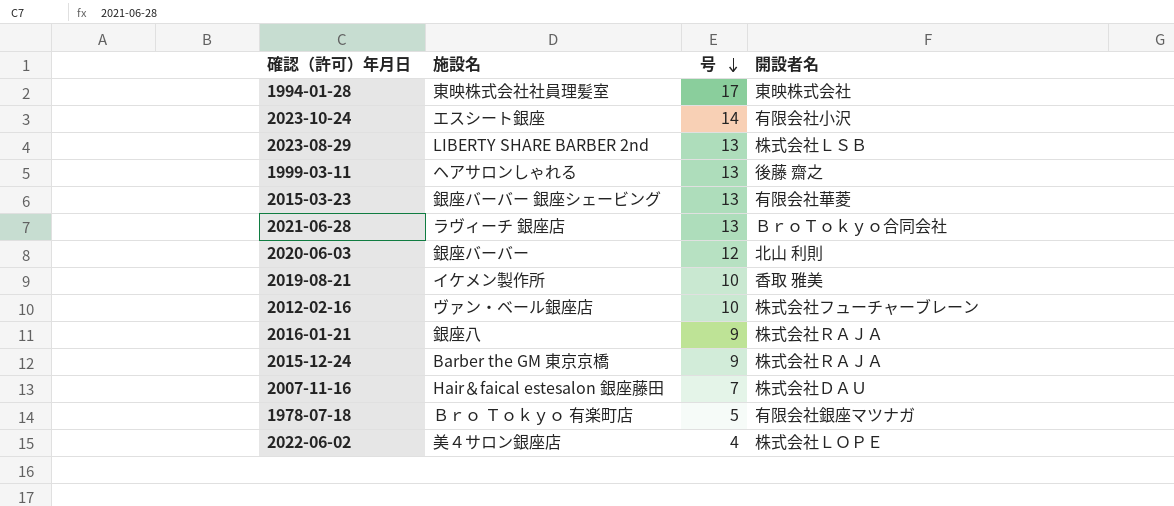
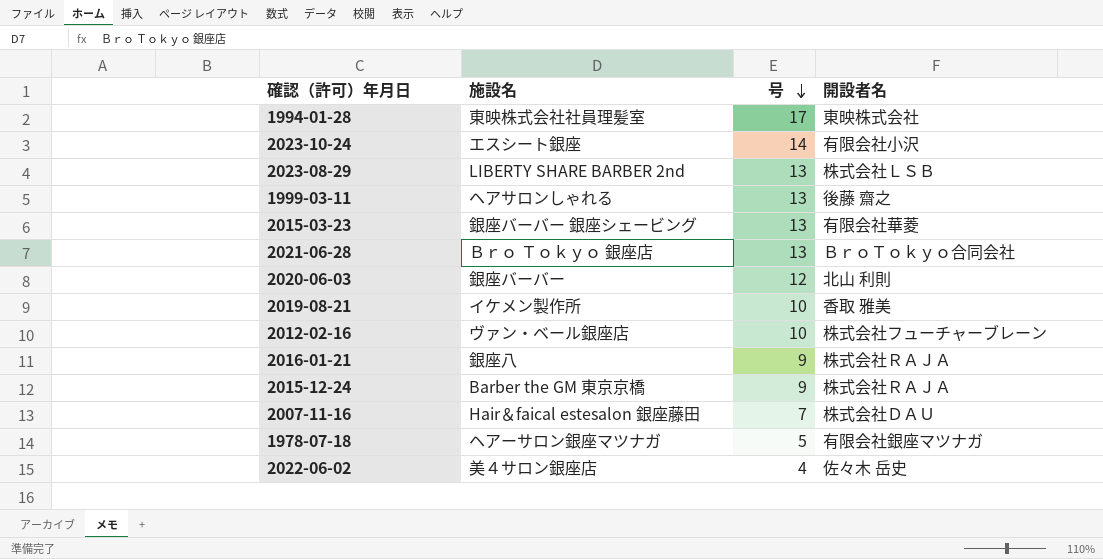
2021-06-28 | 施設名: ラヴィーチ 銀座店 -> Ｂｒｏ Ｔｏｋｙｏ 銀座店
1978-07-18 | 施設名: Ｂｒｏ Ｔｏｋｙｏ 有楽町店 -> ヘアーサロン銀座マツナガ
2022-06-02 | 開設者名: 株式会社ＬＯＰＥ -> 佐々木 岳史

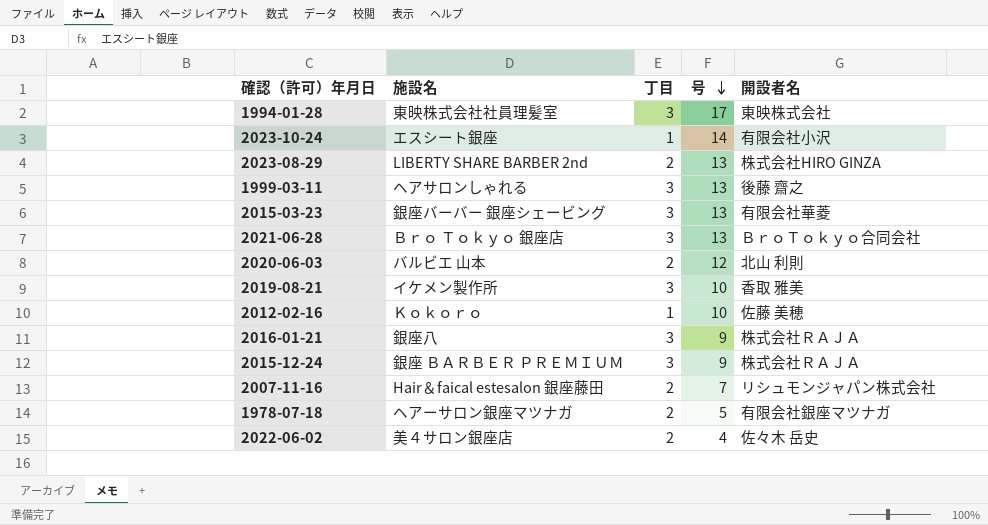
column 丁目 | position: none -> 3
2023-08-29 | 開設者名: 株式会社ＬＳＢ -> 株式会社HIRO GINZA
2020-06-03 | 施設名: 銀座バーバー -> バルビエ 山本
2012-02-16 | 施設名: ヴァン・ベール銀座店 -> Ｋｏｋｏｒｏ
2012-02-16 | 開設者名: 株式会社フューチャーブレーン -> 佐藤 美穂
2015-12-24 | 施設名: Barber the GM 東京京橋 -> 銀座 ＢＡＲＢＥＲ ＰＲＥＭＩＵＭ
2007-11-16 | 開設者名: 株式会社ＤＡＵ -> リシュモンジャパン株式会社

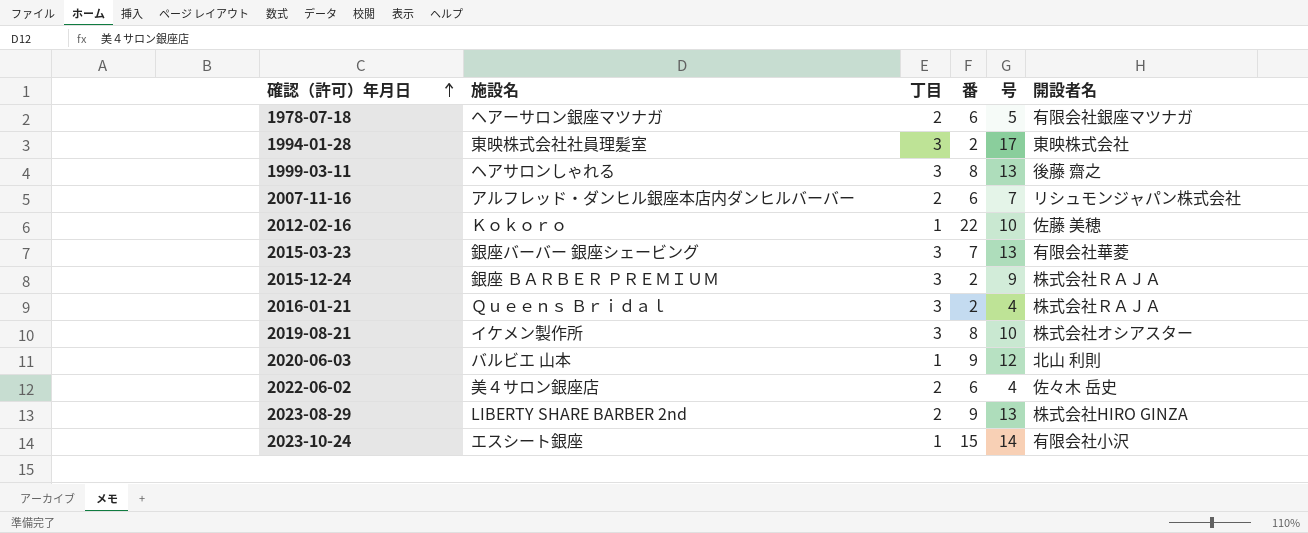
row order: 号 descending -> 確認（許可）年月日 ascending
column 番 | position: none -> 4
row 2021-06-28: Ｂｒｏ Ｔｏｋｙｏ 銀座店 | 3 | 13 | ＢｒｏＴｏｋｙｏ合同会社 -> none
2007-11-16 | 施設名: Hair＆faical estesalon 銀座藤田 -> アルフレッド・ダンヒル銀座本店内ダンヒルバーバー
2016-01-21 | 施設名: 銀座八 -> Ｑｕｅｅｎｓ Ｂｒｉｄａｌ
2016-01-21 | 号: 9 -> 4
2019-08-21 | 開設者名: 香取 雅美 -> 株式会社オシアスター
2020-06-03 | 丁目: 2 -> 1

